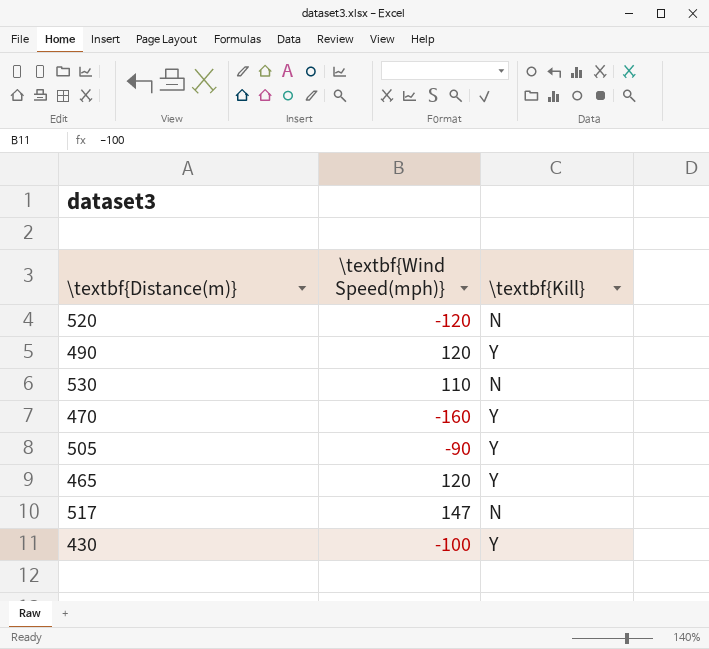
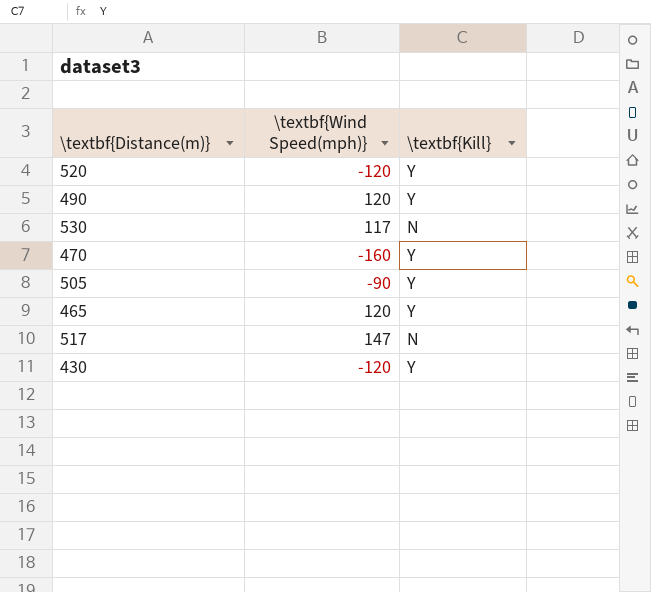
520 | \textbf{Kill}: N -> Y
530 | \textbf{Wind Speed(mph)}: 110 -> 117
430 | \textbf{Wind Speed(mph)}: -100 -> -120

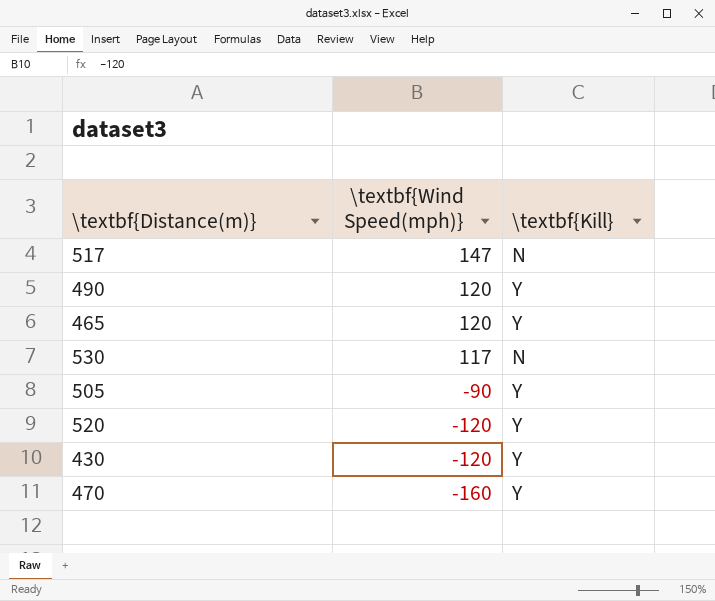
row order: none -> \textbf{Wind Speed(mph)} descending

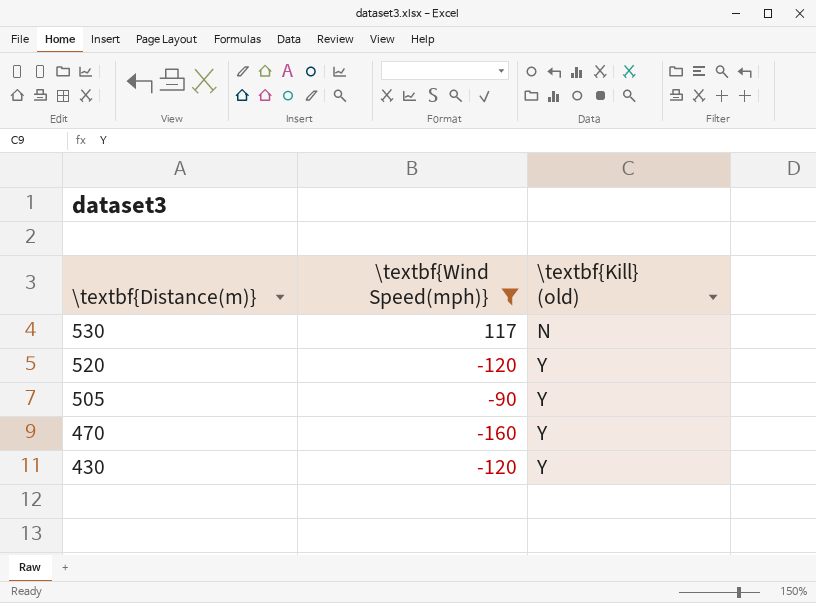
filter: none -> \textbf{Wind Speed(mph)} <= 117
row order: \textbf{Wind Speed(mph)} descending -> \textbf{Distance(m)} descending
column name: \textbf{Kill} -> \textbf{Kill} (old)

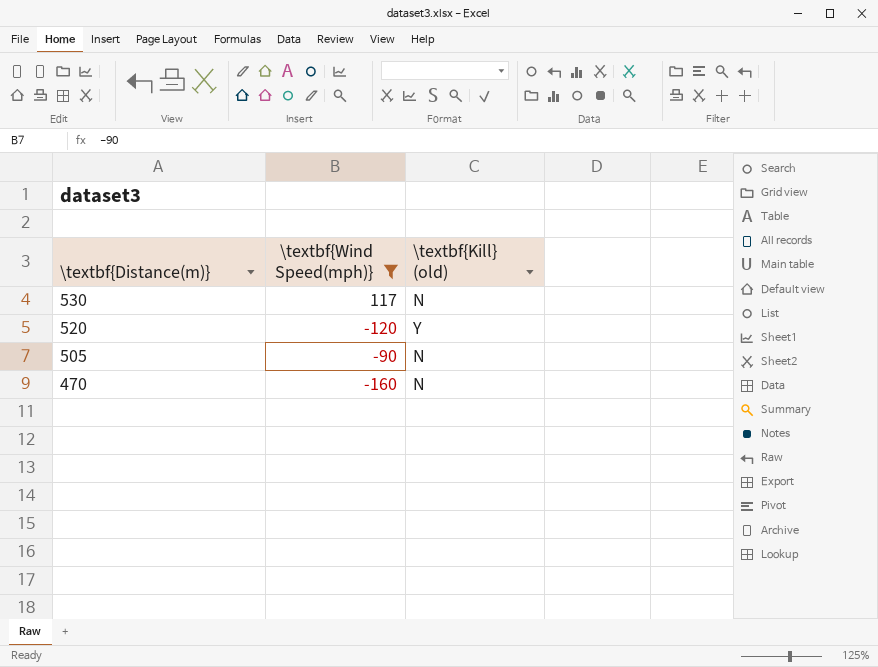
row 430: -120 | Y -> none
505 | \textbf{Kill} (old): Y -> N
470 | \textbf{Kill} (old): Y -> N

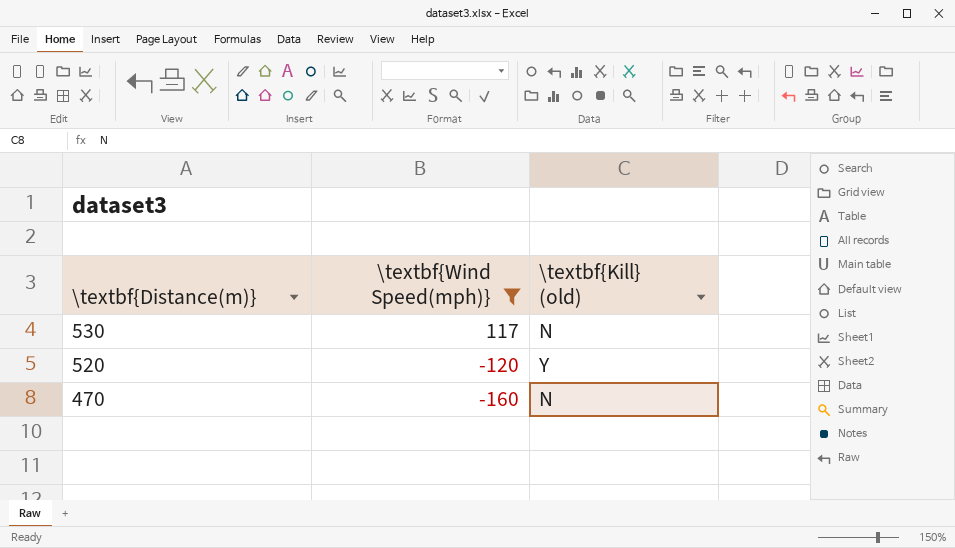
row 505: -90 | N -> none

